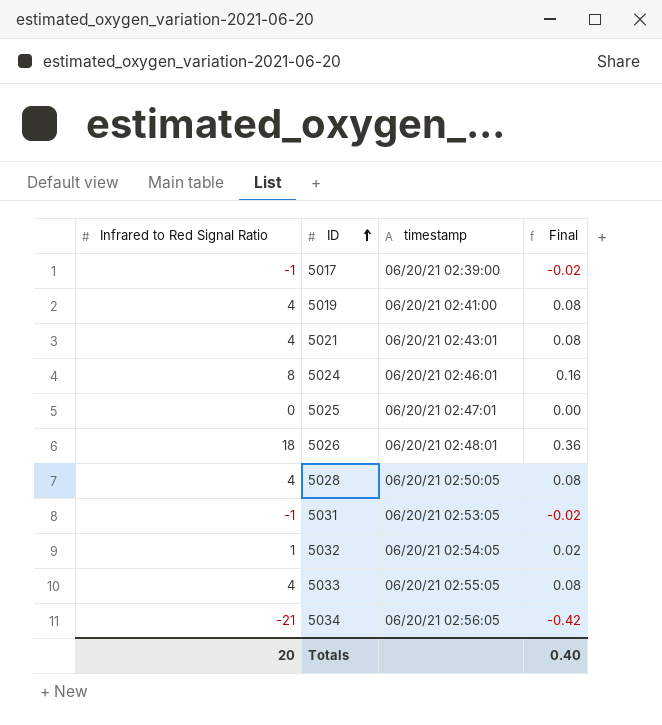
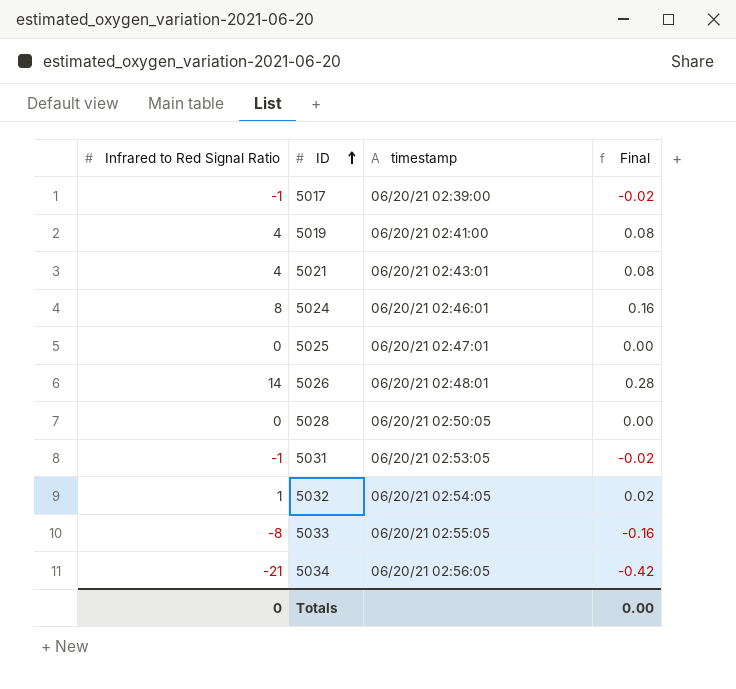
5026 | Infrared to Red Signal Ratio: 18 -> 14
5026 | Final: 0.36 -> 0.28
5028 | Infrared to Red Signal Ratio: 4 -> 0
5028 | Final: 0.08 -> 0.00
5033 | Infrared to Red Signal Ratio: 4 -> -8
5033 | Final: 0.08 -> -0.16
Totals | Infrared to Red Signal Ratio: 20 -> 0
Totals | Final: 0.40 -> 0.00

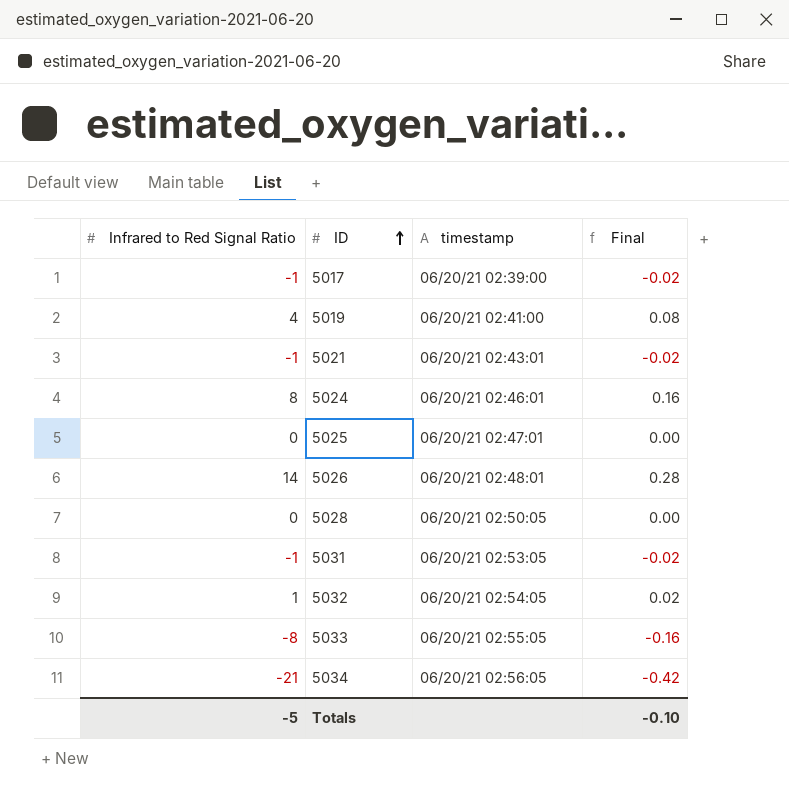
5021 | Infrared to Red Signal Ratio: 4 -> -1
5021 | Final: 0.08 -> -0.02
Totals | Infrared to Red Signal Ratio: 0 -> -5
Totals | Final: 0.00 -> -0.10

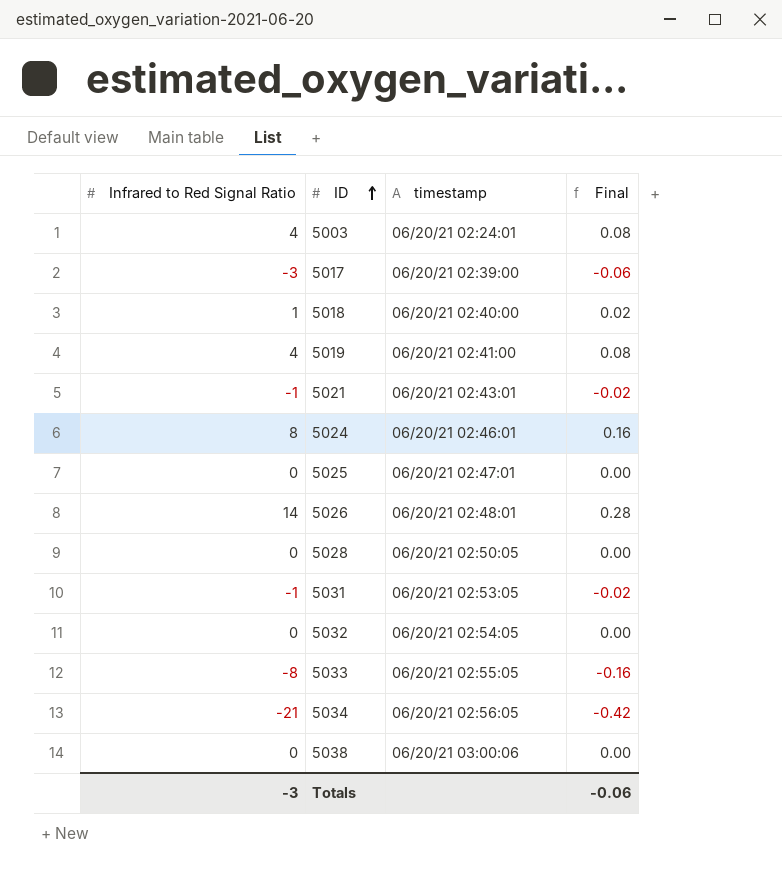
row 5003: none -> 4 | 06/20/21 02:24:01 | 0.08
5017 | Infrared to Red Signal Ratio: -1 -> -3
5017 | Final: -0.02 -> -0.06
row 5018: none -> 1 | 06/20/21 02:40:00 | 0.02
5032 | Infrared to Red Signal Ratio: 1 -> 0
5032 | Final: 0.02 -> 0.00
row 5038: none -> 0 | 06/20/21 03:00:06 | 0.00
Totals | Infrared to Red Signal Ratio: -5 -> -3
Totals | Final: -0.10 -> -0.06

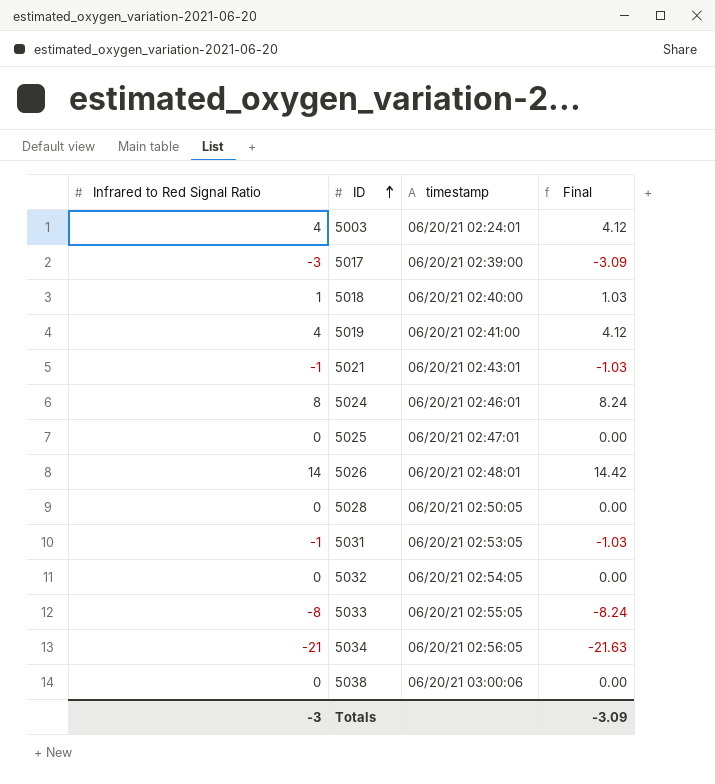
column Final | formula: [Infrared to Red Signal Ratio] * 0.02 -> [Infrared to Red Signal Ratio] * 1.03
Totals | Final: -0.06 -> -3.09

